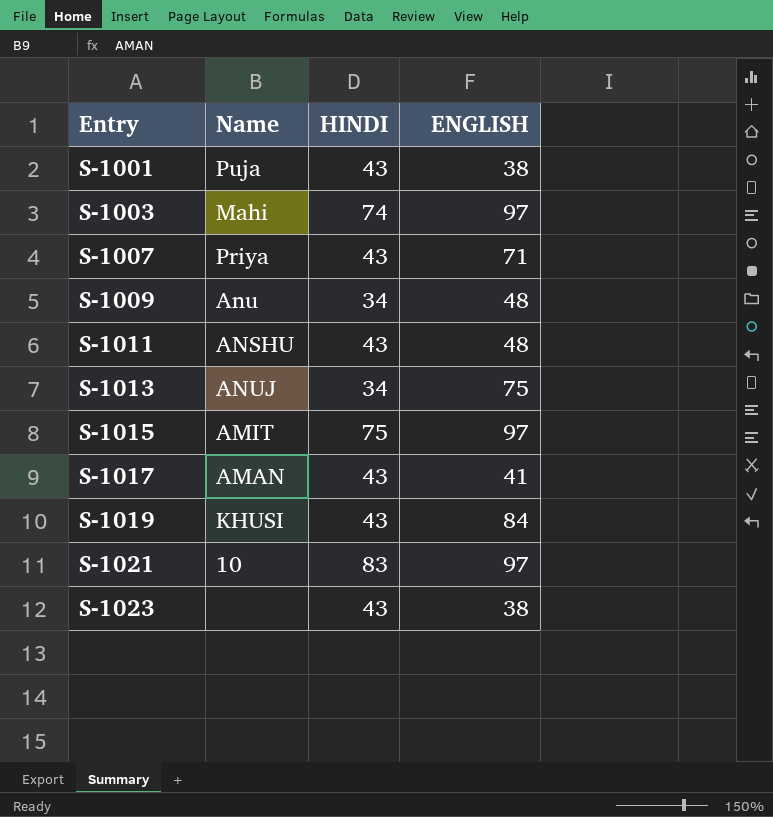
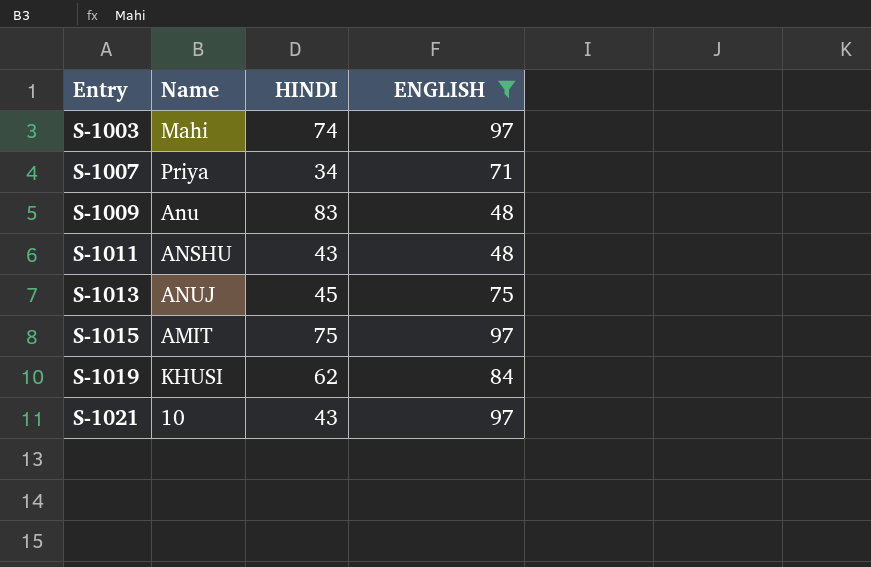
filter: none -> ENGLISH >= 48
S-1007 | HINDI: 43 -> 34
S-1009 | HINDI: 34 -> 83
S-1013 | HINDI: 34 -> 45
S-1019 | HINDI: 43 -> 62
S-1021 | HINDI: 83 -> 43

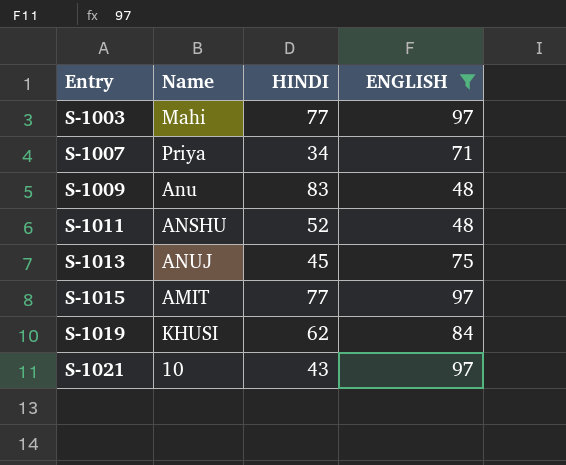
S-1003 | HINDI: 74 -> 77
S-1011 | HINDI: 43 -> 52
S-1015 | HINDI: 75 -> 77

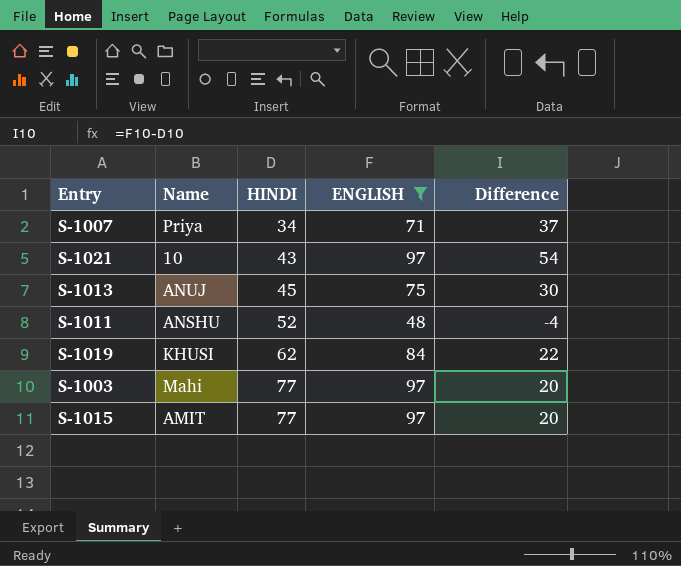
row order: Entry ascending -> HINDI ascending
column Difference | formula: none -> [ENGLISH] - [HINDI]
row S-1009: Anu | 83 | 48 -> none

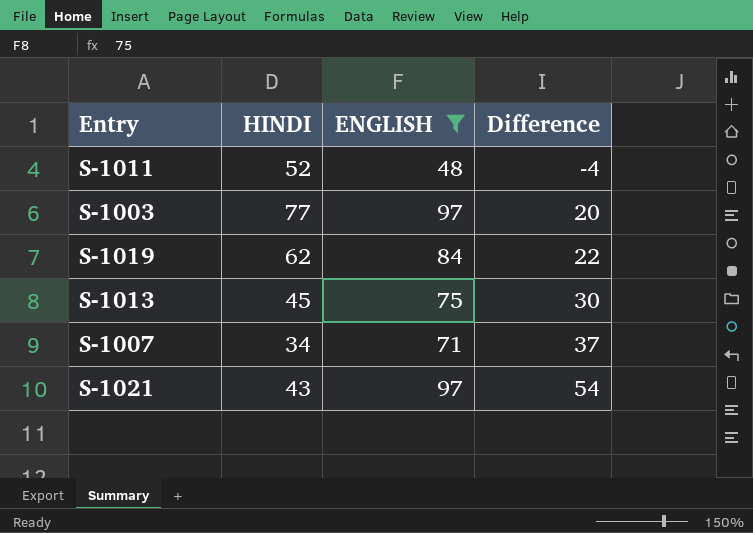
row order: HINDI ascending -> Difference ascending
column Name | position: 2 -> none
row S-1015: AMIT | 77 | 97 | 20 -> none

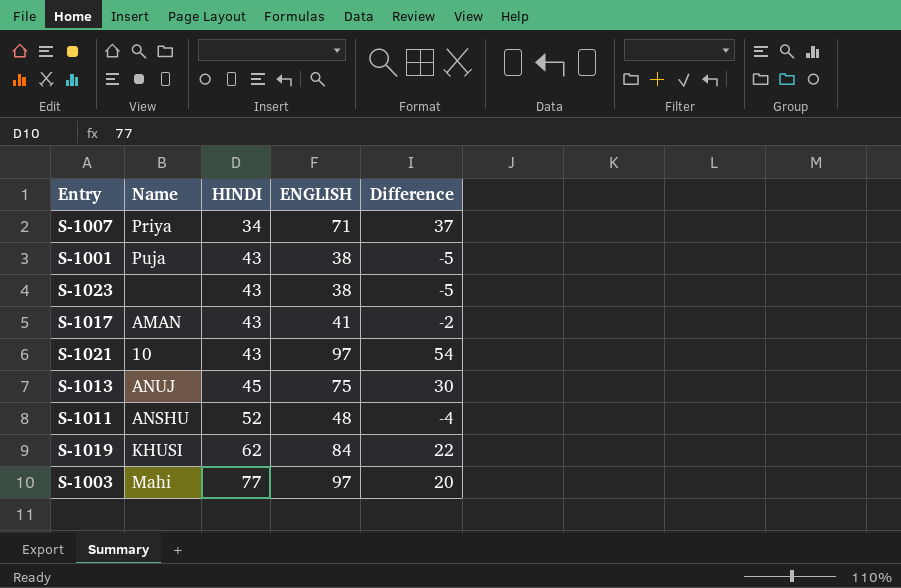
filter: ENGLISH >= 48 -> none
row order: Difference ascending -> HINDI ascending
column Name | position: none -> 2

